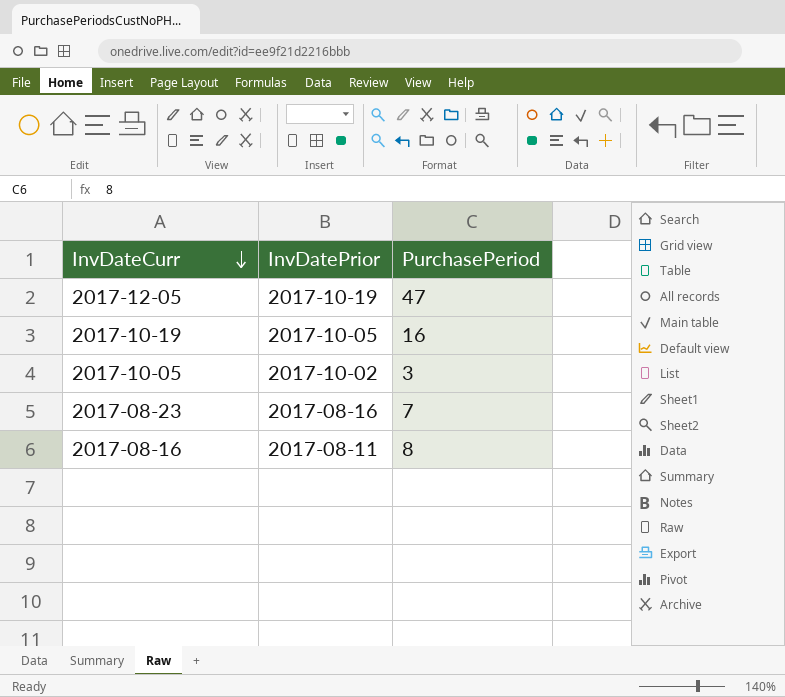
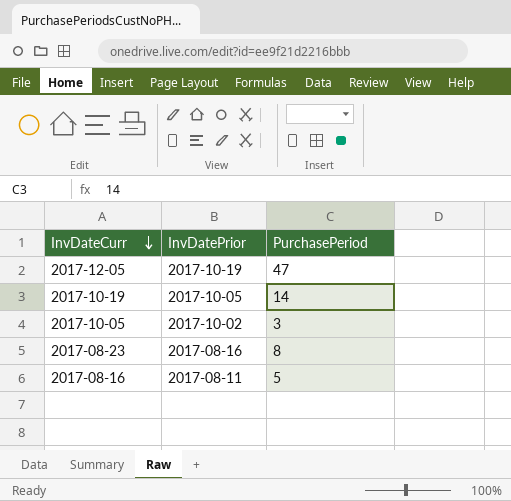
2017-10-19 | PurchasePeriod: 16 -> 14
2017-08-23 | PurchasePeriod: 7 -> 8
2017-08-16 | PurchasePeriod: 8 -> 5

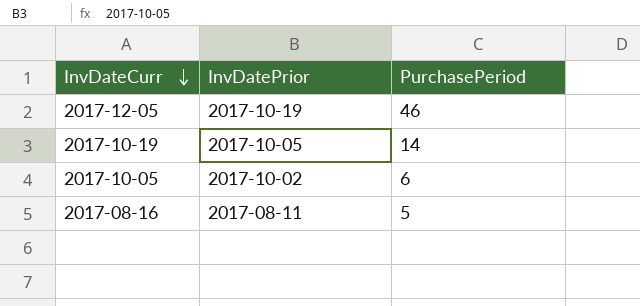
row 2017-08-23: 2017-08-16 | 8 -> none
2017-12-05 | PurchasePeriod: 47 -> 46
2017-10-05 | PurchasePeriod: 3 -> 6

